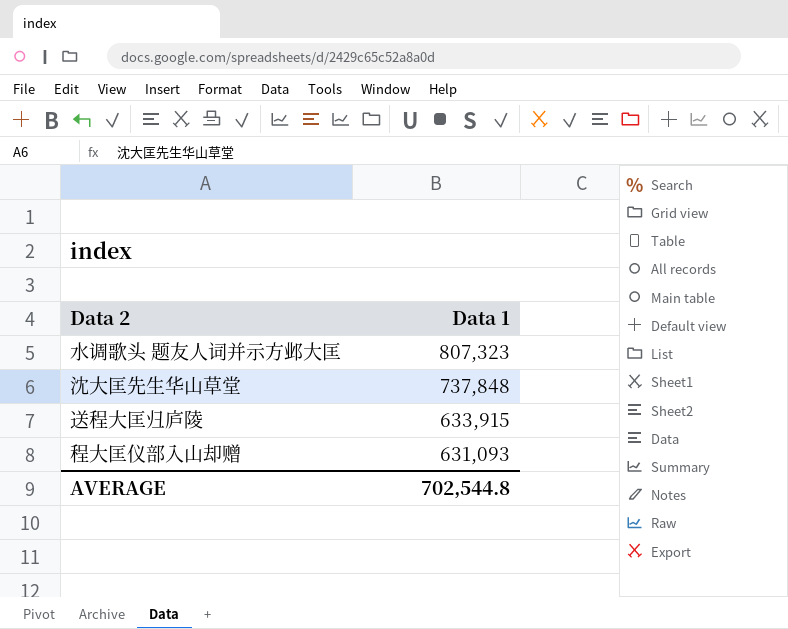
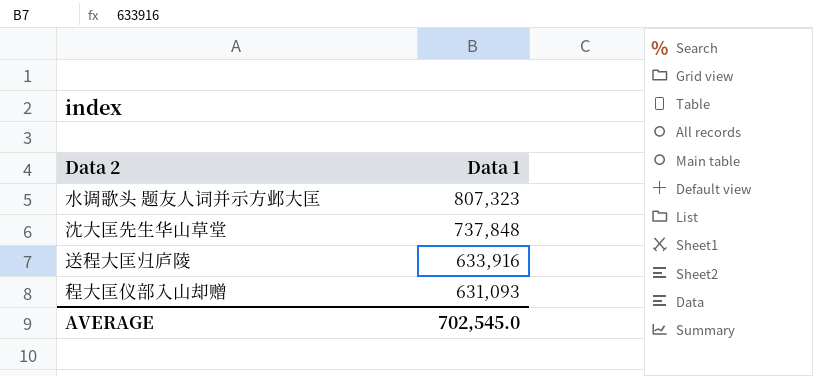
送程大匡归庐陵 | Data 1: 633,915 -> 633,916
AVERAGE | Data 1: 702,544.8 -> 702,545.0

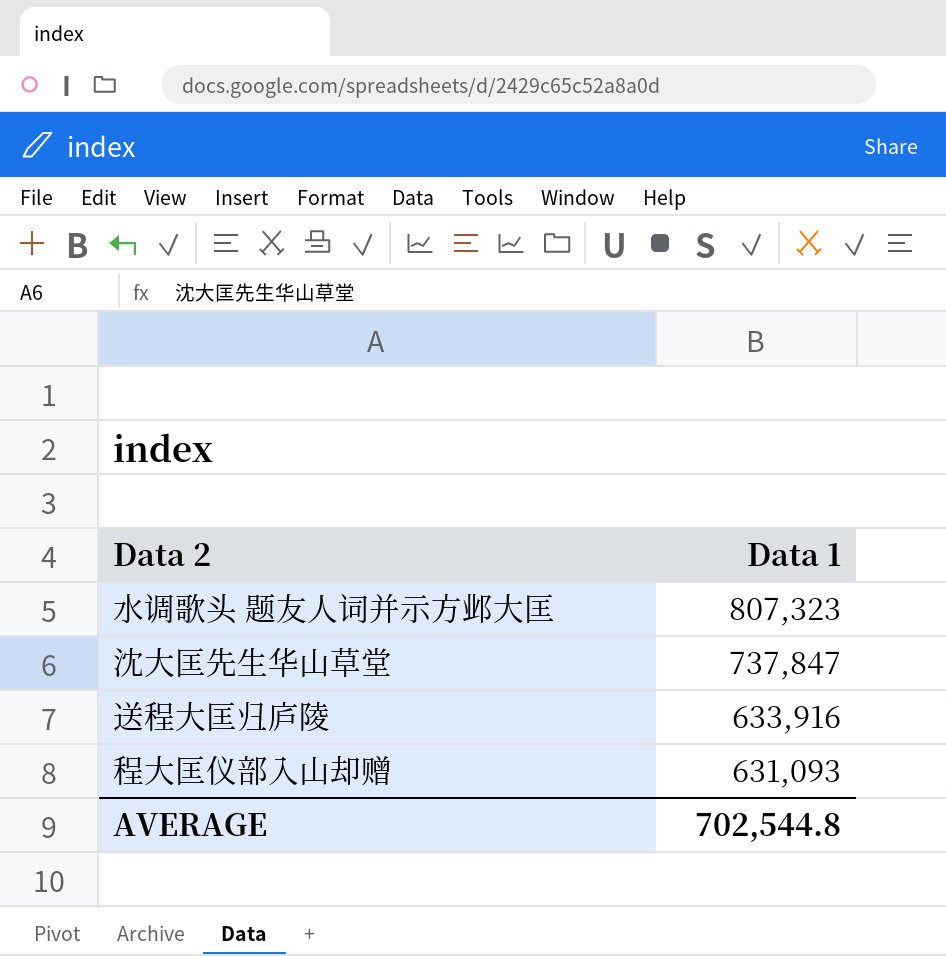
沈大匡先生华山草堂 | Data 1: 737,848 -> 737,847
AVERAGE | Data 1: 702,545.0 -> 702,544.8

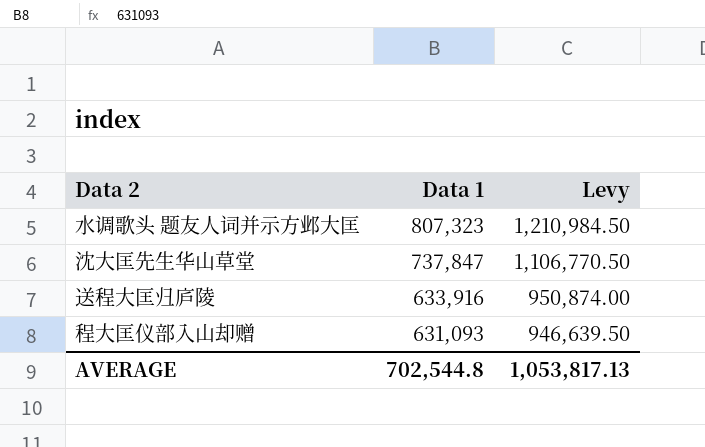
column Levy | formula: none -> [Data 1] * 1.5

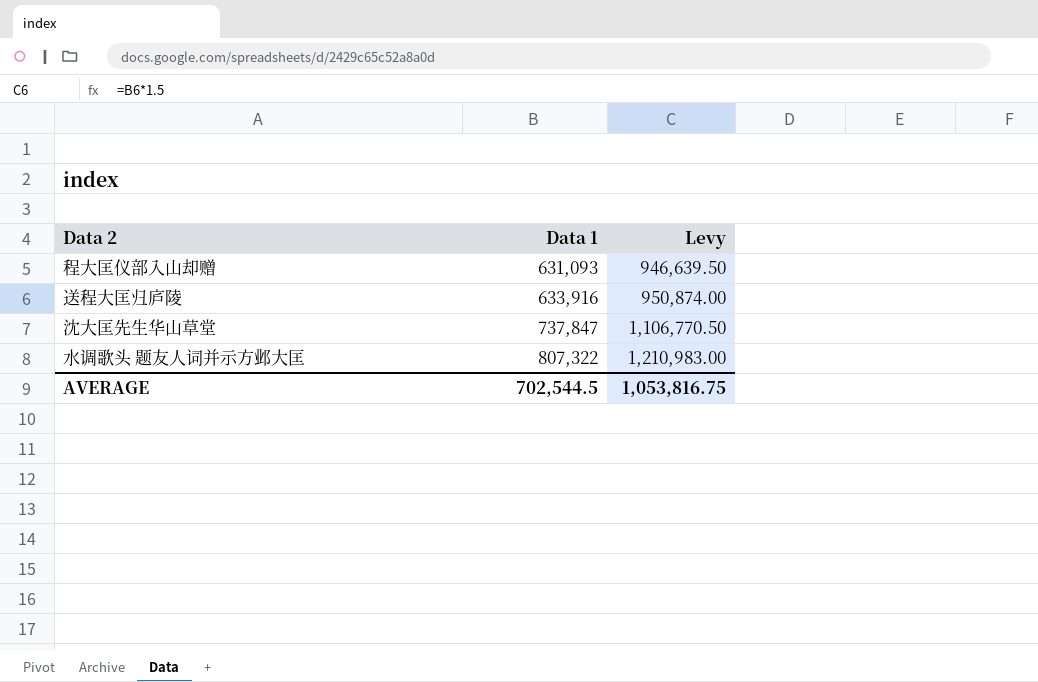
row order: Data 1 descending -> Data 1 ascending
水调歌头 题友人词并示方邺大匡 | Data 1: 807,323 -> 807,322
水调歌头 题友人词并示方邺大匡 | Levy: 1,210,984.50 -> 1,210,983.00
AVERAGE | Data 1: 702,544.8 -> 702,544.5
AVERAGE | Levy: 1,053,817.13 -> 1,053,816.75

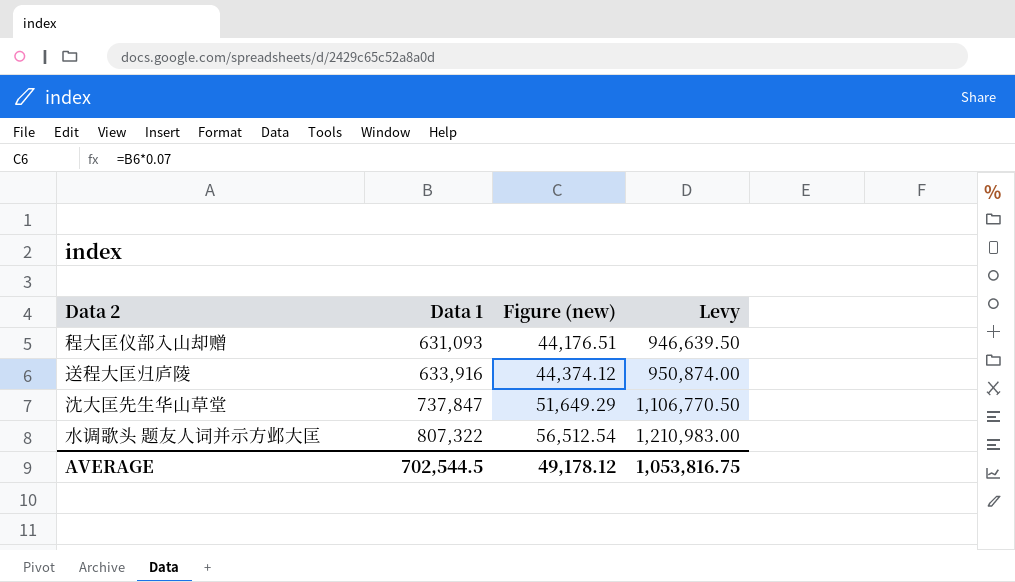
column Figure (new) | formula: none -> [Data 1] * 0.07

